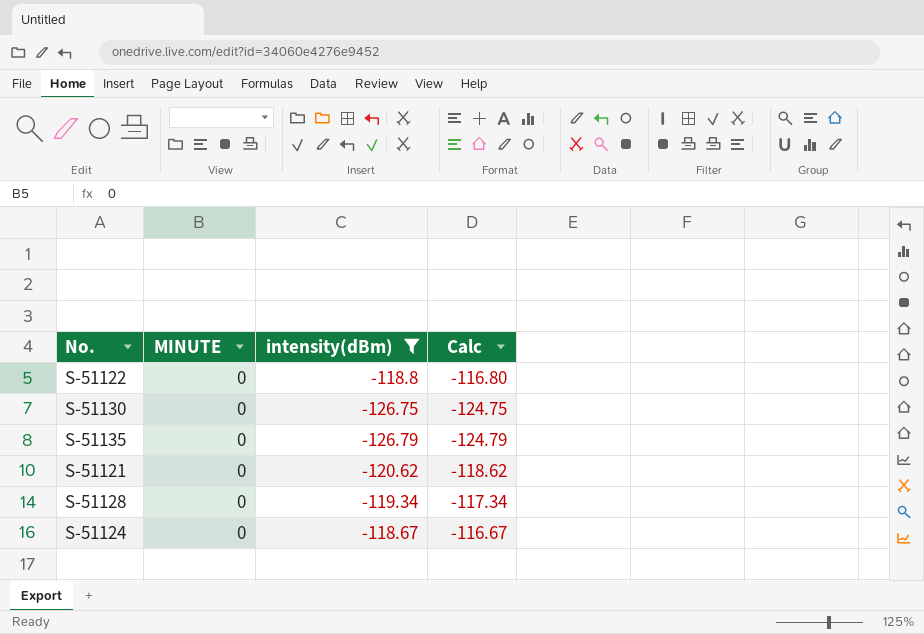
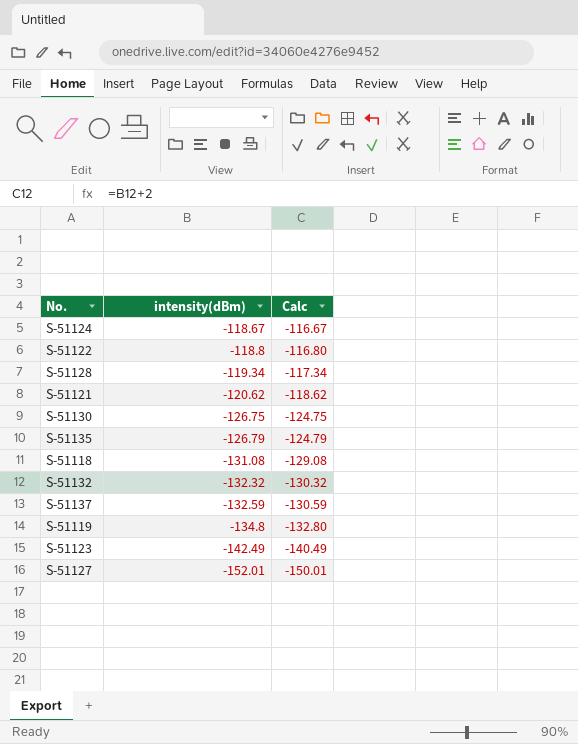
filter: intensity(dBm) >= -126.79 -> none
row order: none -> intensity(dBm) descending
column MINUTE | position: 2 -> none

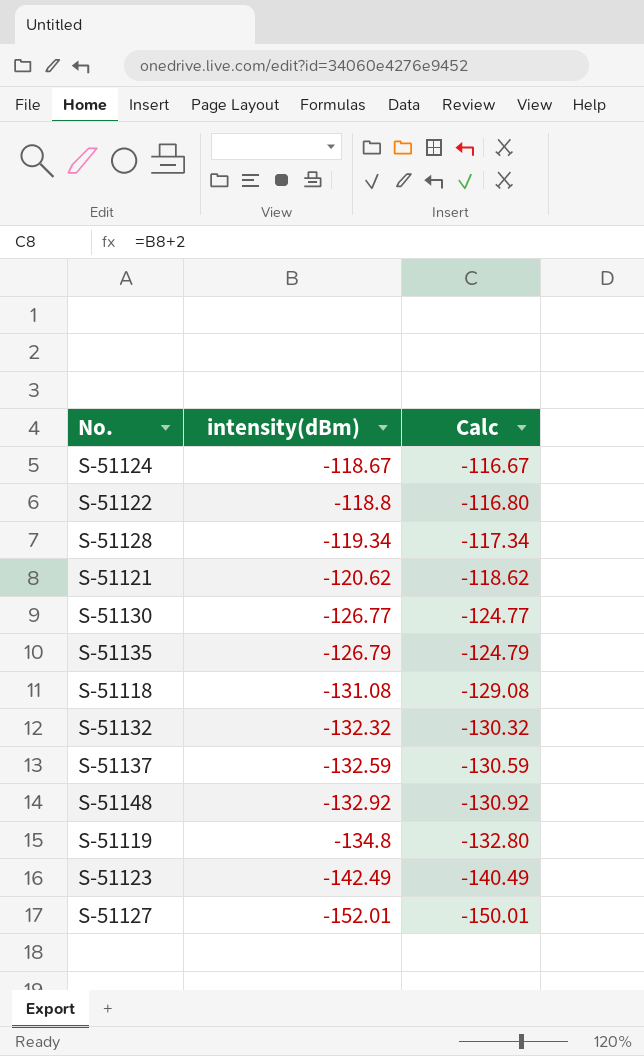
S-51130 | intensity(dBm): -126.75 -> -126.77
S-51130 | Calc: -124.75 -> -124.77
row S-51148: none -> -132.92 | -130.92

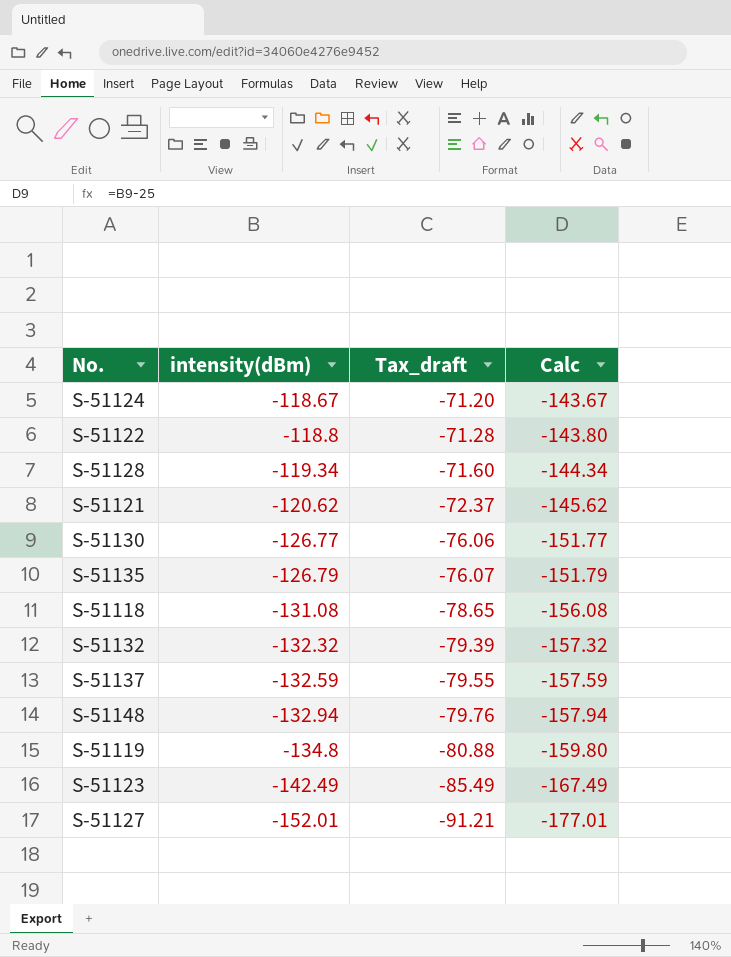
column Tax_draft | formula: none -> [intensity(dBm)] * 0.6
column Calc | formula: [intensity(dBm)] + 2 -> [intensity(dBm)] - 25
S-51148 | intensity(dBm): -132.92 -> -132.94

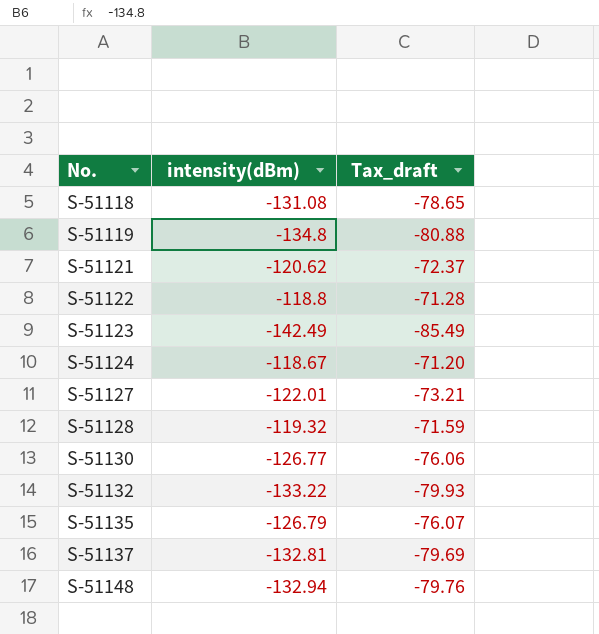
row order: intensity(dBm) descending -> No. ascending
column Calc | formula: [intensity(dBm)] - 25 -> none
S-51127 | intensity(dBm): -152.01 -> -122.01
S-51127 | Tax_draft: -91.21 -> -73.21
S-51128 | intensity(dBm): -119.34 -> -119.32
S-51128 | Tax_draft: -71.60 -> -71.59
S-51132 | intensity(dBm): -132.32 -> -133.22
S-51132 | Tax_draft: -79.39 -> -79.93
S-51137 | intensity(dBm): -132.59 -> -132.81
S-51137 | Tax_draft: -79.55 -> -79.69

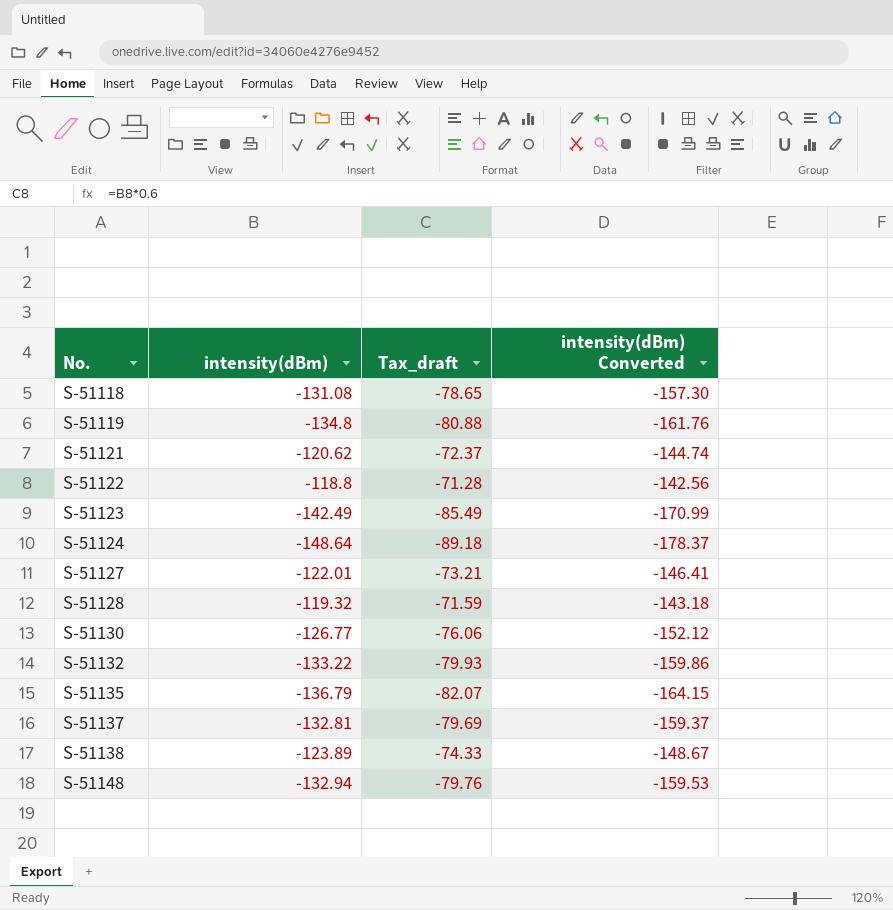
column intensity(dBm) Converted | formula: none -> [intensity(dBm)] * 1.2
S-51124 | intensity(dBm): -118.67 -> -148.64
S-51124 | Tax_draft: -71.20 -> -89.18
S-51135 | intensity(dBm): -126.79 -> -136.79
S-51135 | Tax_draft: -76.07 -> -82.07
row S-51138: none -> -123.89 | -74.33 | -148.67

